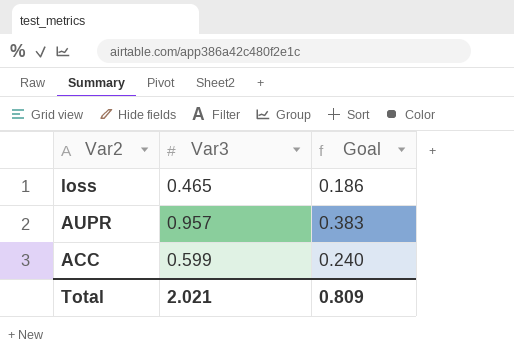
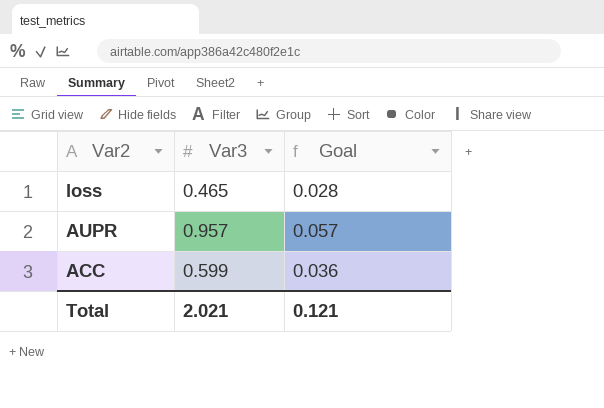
column Goal | formula: [Var3] * 0.4 -> [Var3] * 0.06
Total | Goal: 0.809 -> 0.121

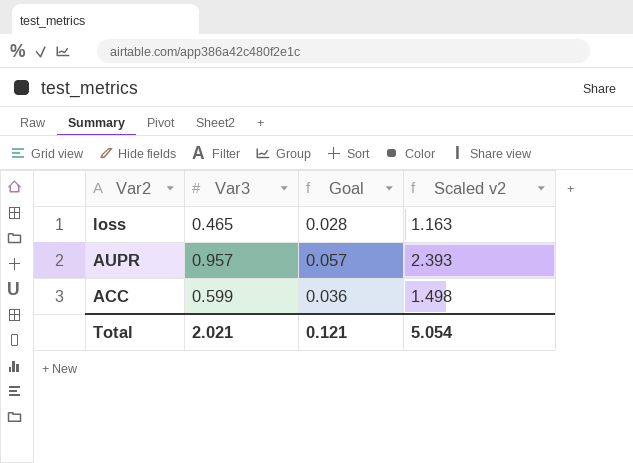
column Scaled v2 | formula: none -> [Var3] * 2.5

